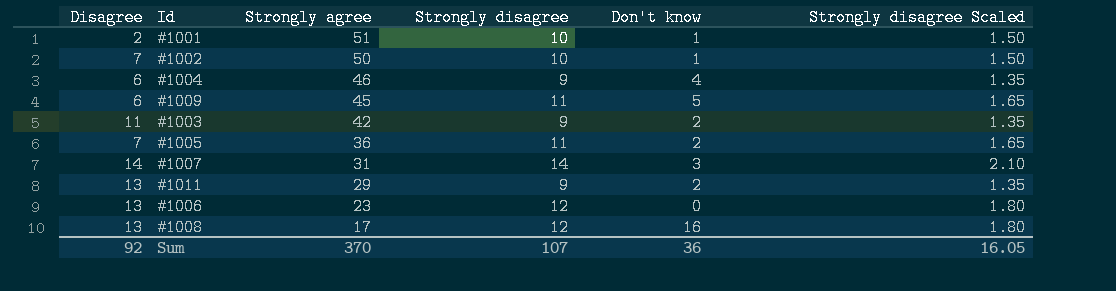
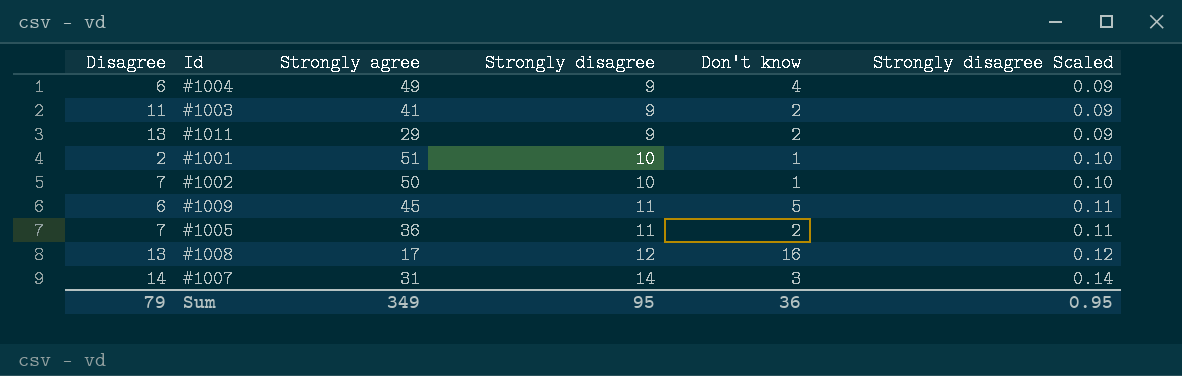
row order: Strongly agree descending -> Strongly disagree ascending
column Strongly disagree Scaled | formula: [Strongly disagree] * 0.15 -> [Strongly disagree] * 0.01
row #1006: 13 | 23 | 12 | 0 | 1.80 -> none
#1004 | Strongly agree: 46 -> 49
#1003 | Strongly agree: 42 -> 41
Sum | Disagree: 92 -> 79
Sum | Strongly agree: 370 -> 349
Sum | Strongly disagree: 107 -> 95
Sum | Strongly disagree Scaled: 16.05 -> 0.95

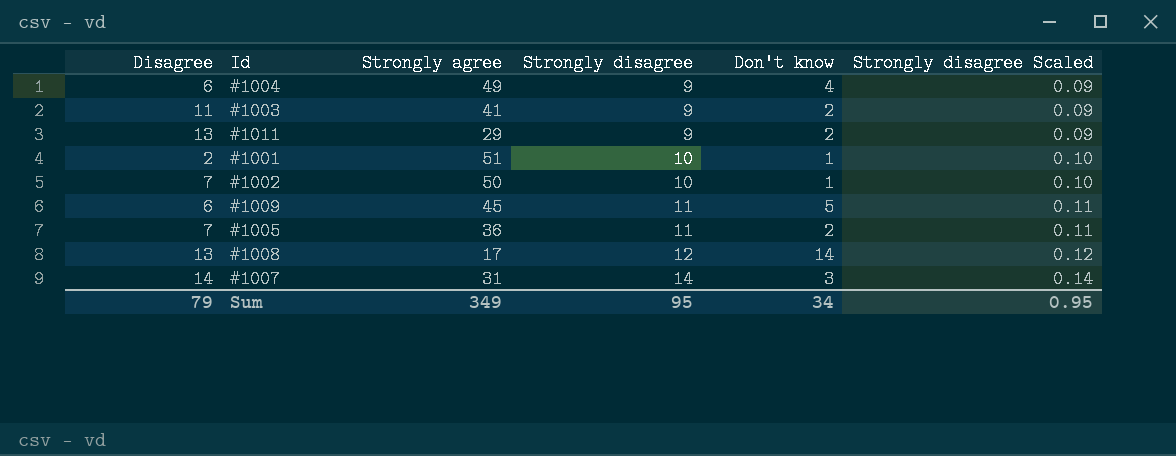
#1008 | Don't know: 16 -> 14
Sum | Don't know: 36 -> 34

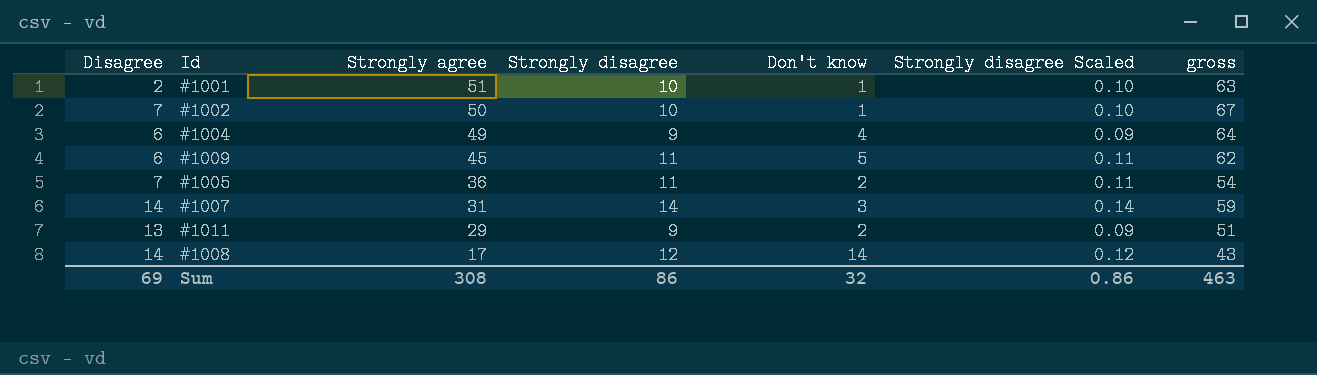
row order: Strongly disagree ascending -> Strongly agree descending
column gross | formula: none -> [Disagree] + [Strongly agree] + [Strongly disagree]
row #1003: 11 | 41 | 9 | 2 | 0.09 -> none
#1008 | Disagree: 13 -> 14
Sum | Disagree: 79 -> 69
Sum | Strongly agree: 349 -> 308
Sum | Strongly disagree: 95 -> 86
Sum | Don't know: 34 -> 32
Sum | Strongly disagree Scaled: 0.95 -> 0.86

